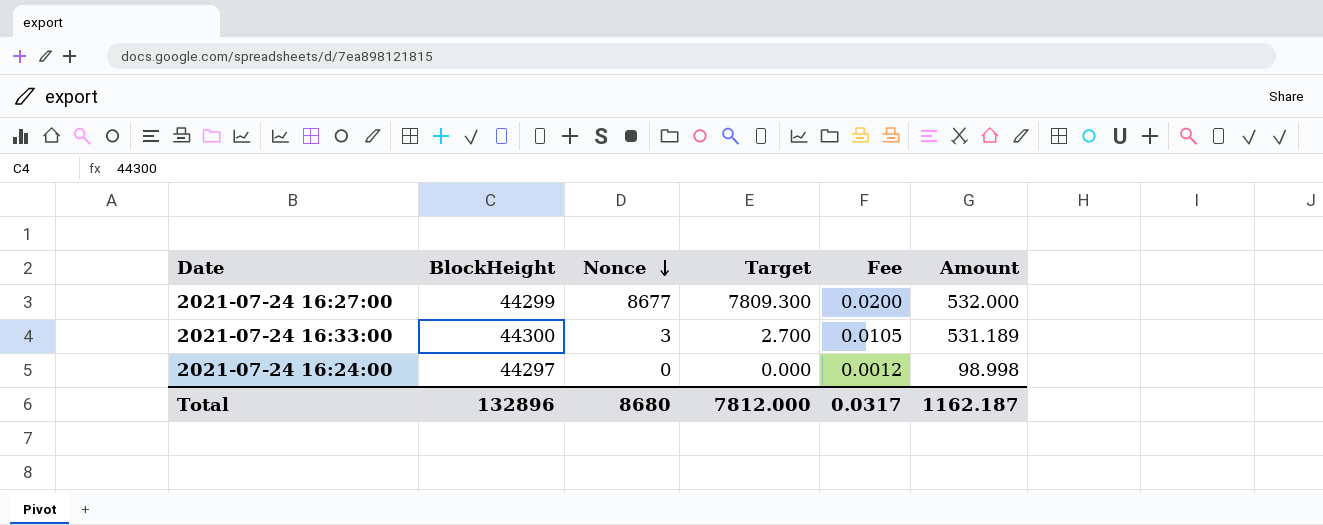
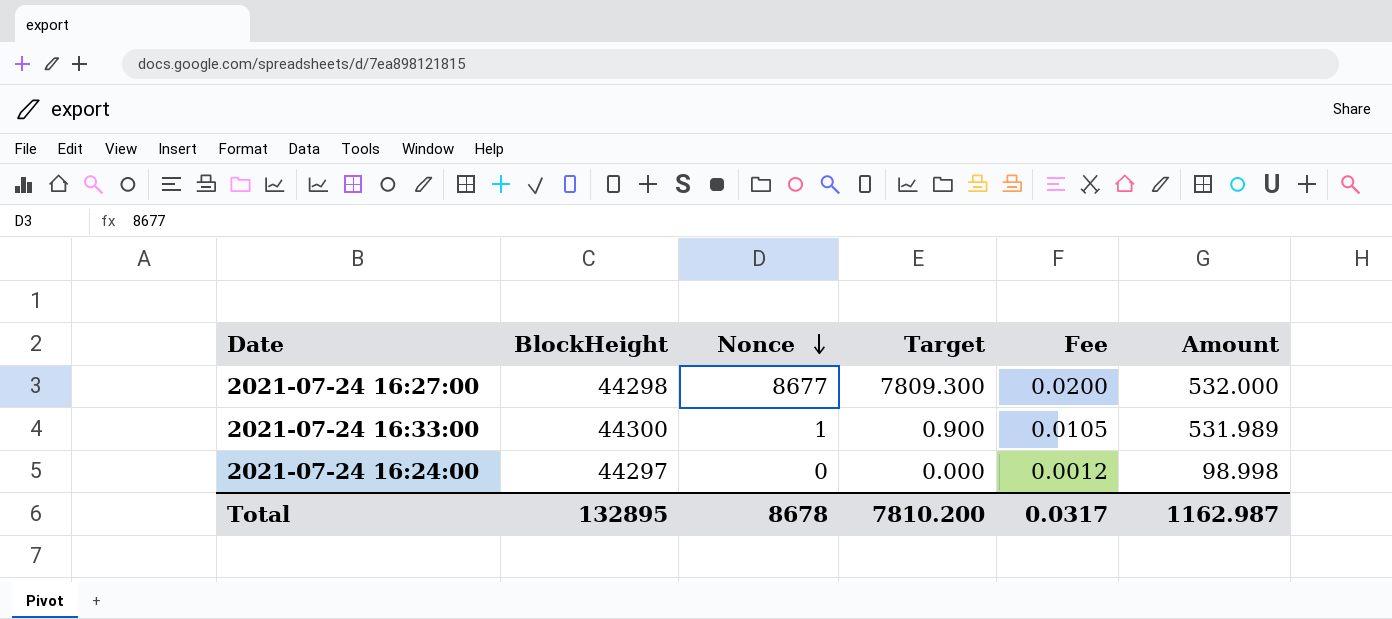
2021-07-24 16:27:00 | BlockHeight: 44299 -> 44298
2021-07-24 16:33:00 | Nonce: 3 -> 1
2021-07-24 16:33:00 | Target: 2.700 -> 0.900
2021-07-24 16:33:00 | Amount: 531.189 -> 531.989
Total | BlockHeight: 132896 -> 132895
Total | Nonce: 8680 -> 8678
Total | Target: 7812.000 -> 7810.200
Total | Amount: 1162.187 -> 1162.987

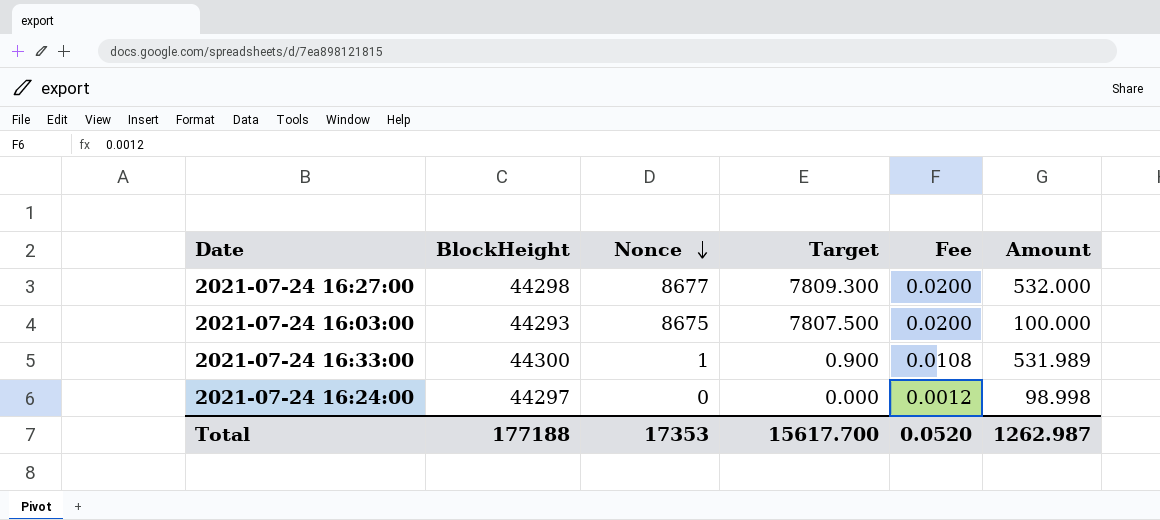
row 2021-07-24 16:03:00: none -> 44293 | 8675 | 7807.500 | 0.0200 | 100.000
2021-07-24 16:33:00 | Fee: 0.0105 -> 0.0108
Total | BlockHeight: 132895 -> 177188
Total | Nonce: 8678 -> 17353
Total | Target: 7810.200 -> 15617.700
Total | Fee: 0.0317 -> 0.0520
Total | Amount: 1162.987 -> 1262.987

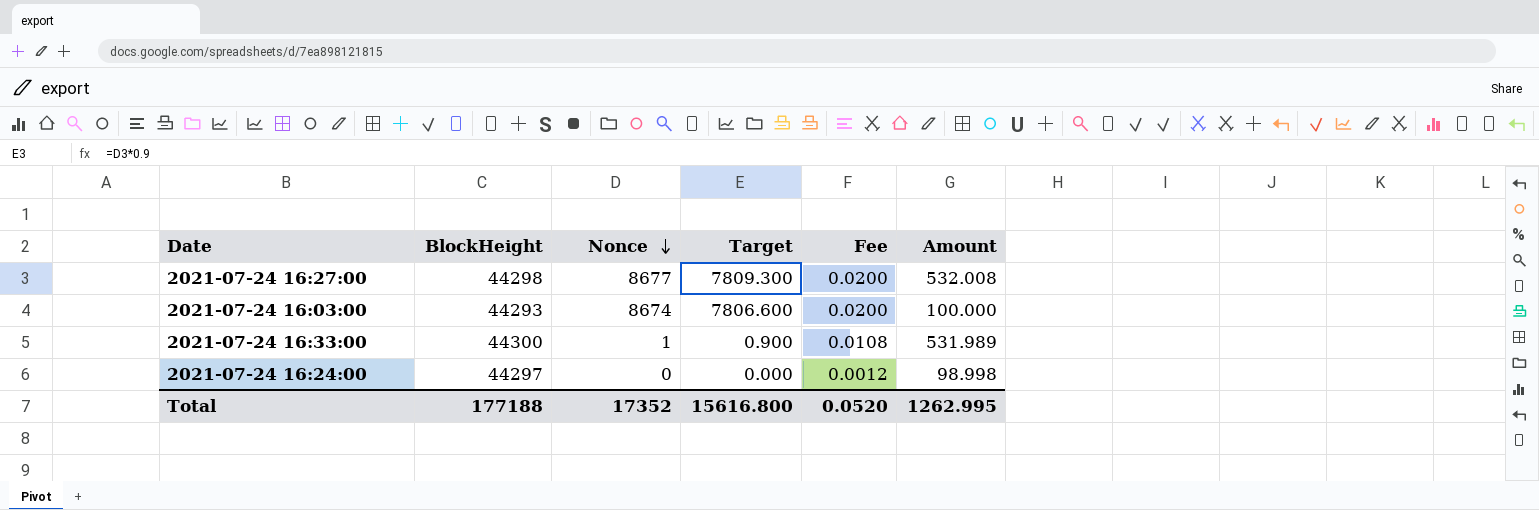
2021-07-24 16:27:00 | Amount: 532.000 -> 532.008
2021-07-24 16:03:00 | Nonce: 8675 -> 8674
2021-07-24 16:03:00 | Target: 7807.500 -> 7806.600
Total | Nonce: 17353 -> 17352
Total | Target: 15617.700 -> 15616.800
Total | Amount: 1262.987 -> 1262.995

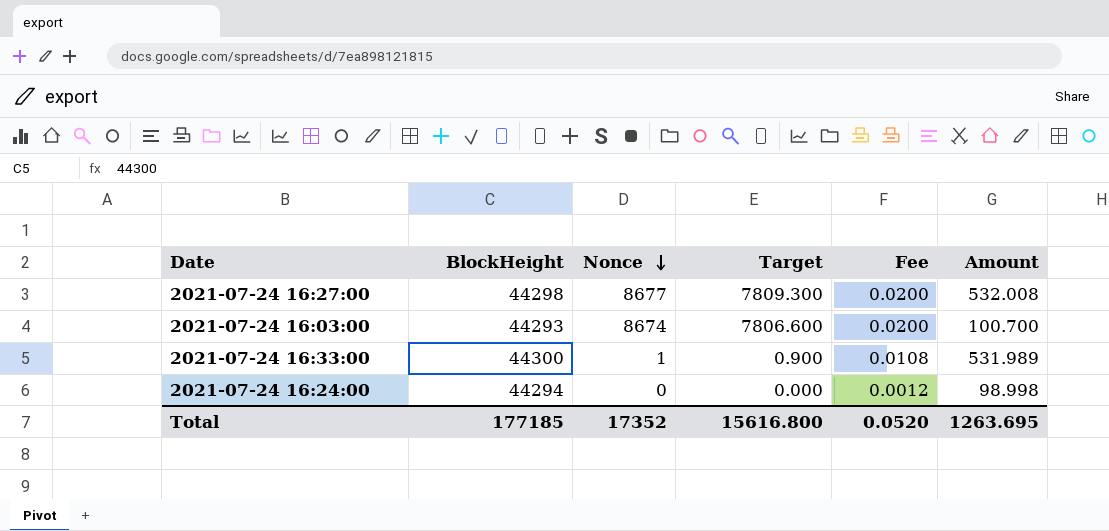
2021-07-24 16:03:00 | Amount: 100.000 -> 100.700
2021-07-24 16:24:00 | BlockHeight: 44297 -> 44294
Total | BlockHeight: 177188 -> 177185
Total | Amount: 1262.995 -> 1263.695

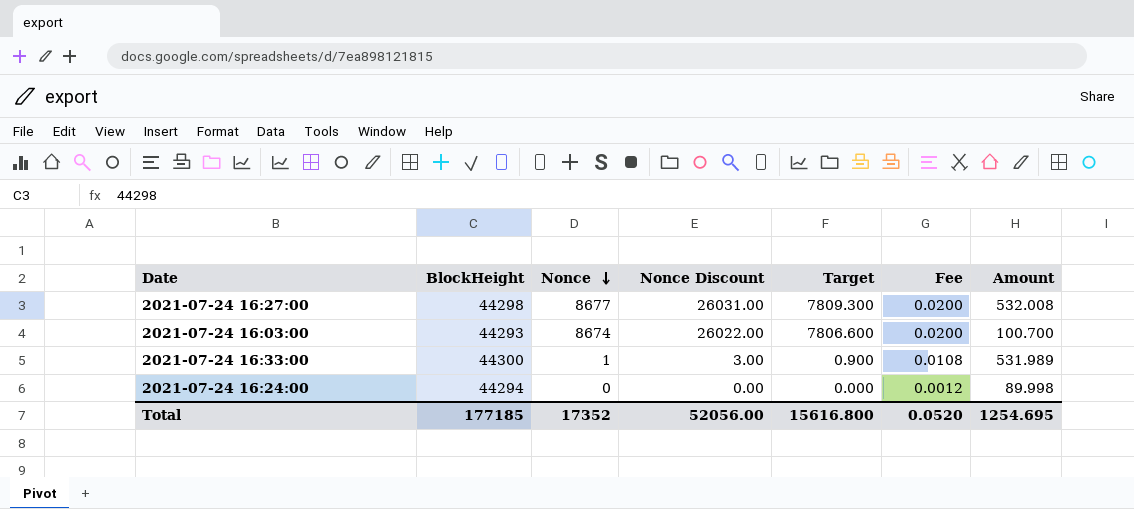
column Nonce Discount | formula: none -> [Nonce] * 3
2021-07-24 16:24:00 | Amount: 98.998 -> 89.998
Total | Amount: 1263.695 -> 1254.695

